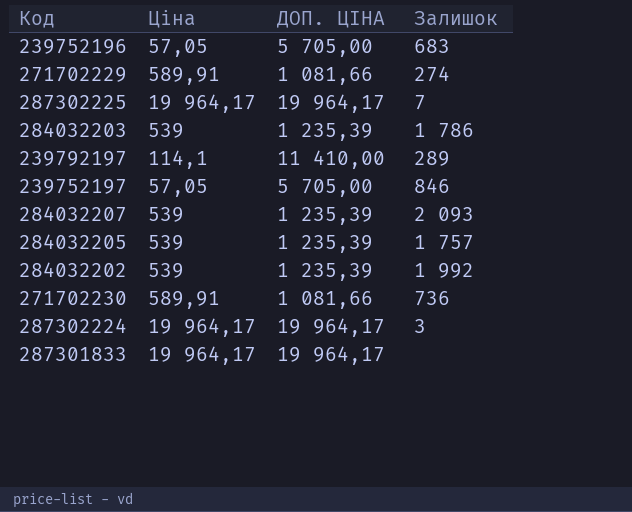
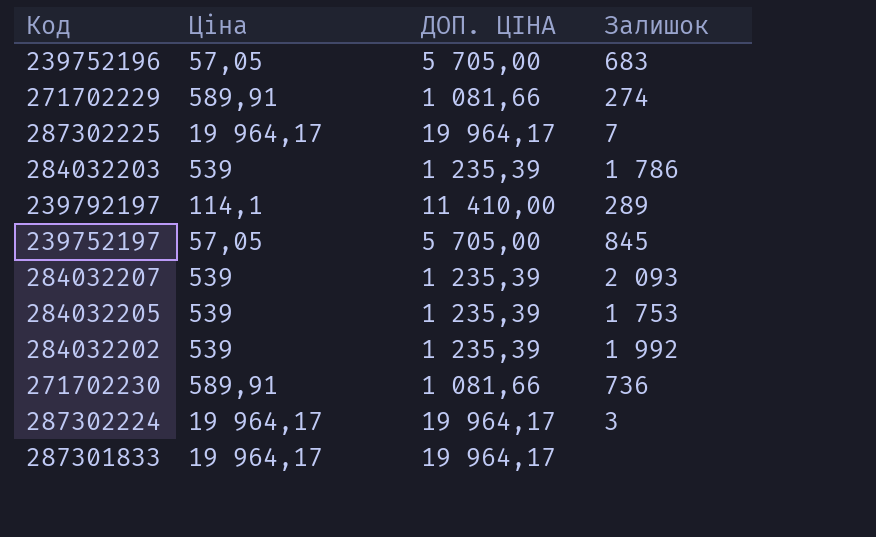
239752197 | Залишок: 846 -> 845
284032205 | Залишок: 1 757 -> 1 753

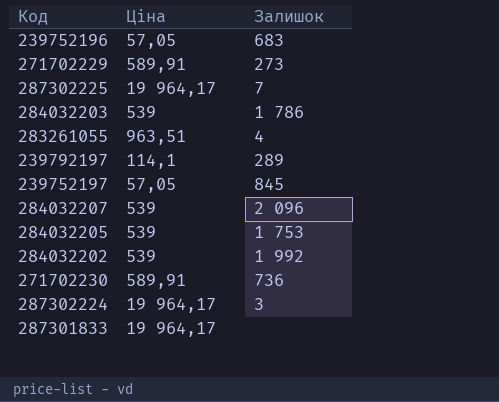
column ДОП. ЦІНА | position: 3 -> none
271702229 | Залишок: 274 -> 273
row 283261055: none -> 963,51 | 4
284032207 | Залишок: 2 093 -> 2 096

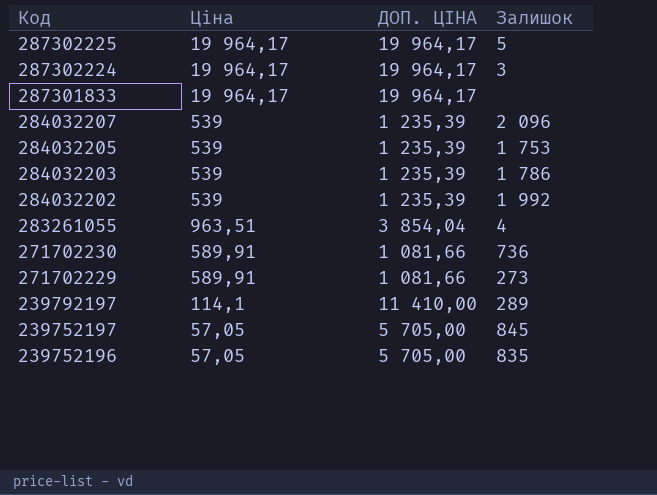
row order: none -> Код descending
column ДОП. ЦІНА | position: none -> 3
287302225 | Залишок: 7 -> 5
239752196 | Залишок: 683 -> 835

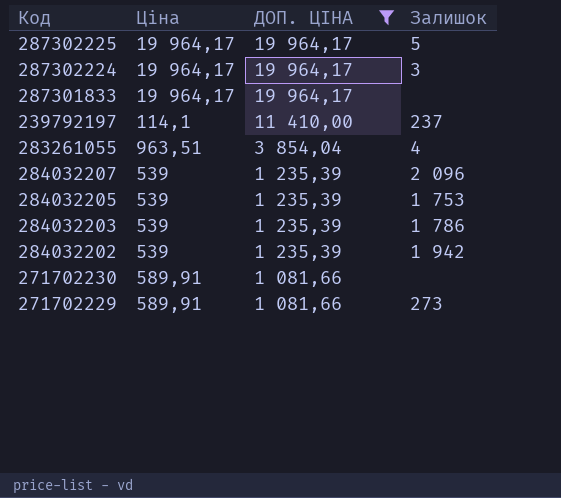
filter: none -> ДОП. ЦІНА != 5 705,00
row order: Код descending -> ДОП. ЦІНА descending
239792197 | Залишок: 289 -> 237
284032202 | Залишок: 1 992 -> 1 942
271702230 | Залишок: 736 -> none

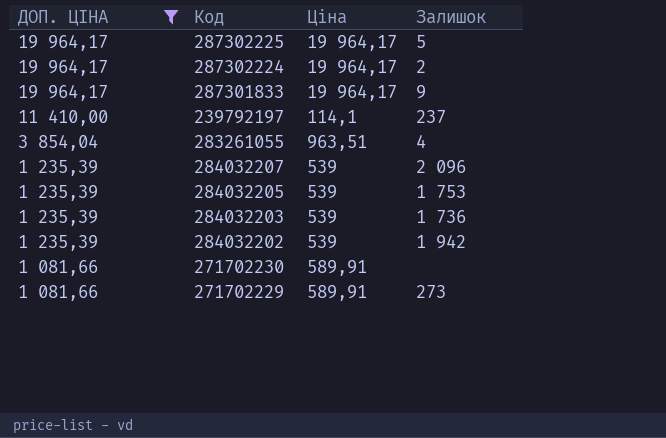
column ДОП. ЦІНА | position: 3 -> 1
287302224 | Залишок: 3 -> 2
287301833 | Залишок: none -> 9
284032203 | Залишок: 1 786 -> 1 736

